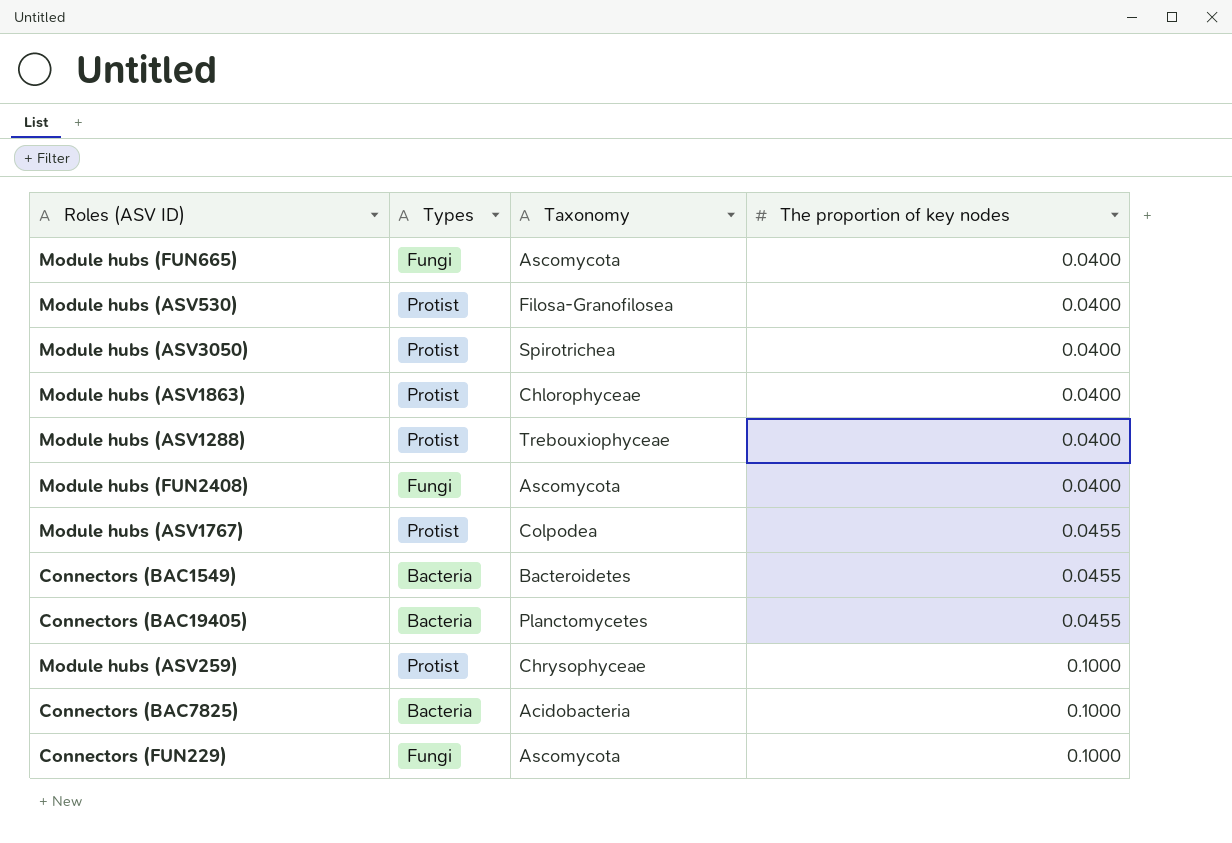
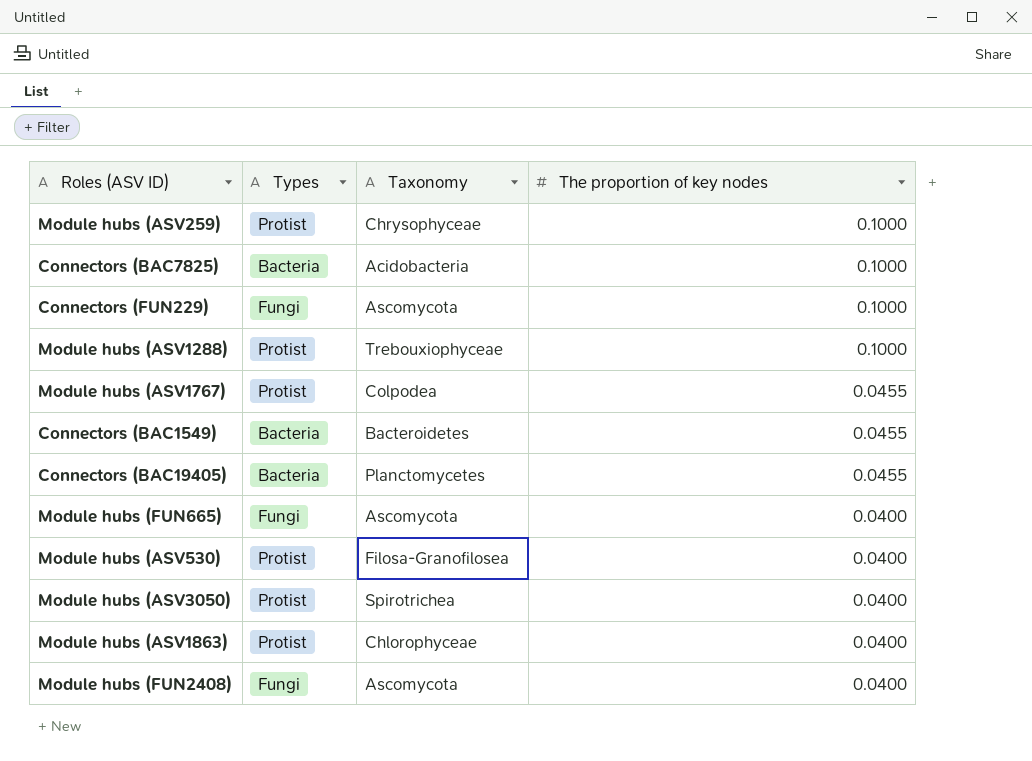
row order: The proportion of key nodes ascending -> The proportion of key nodes descending
Module hubs (ASV1288) | The proportion of key nodes: 0.0400 -> 0.1000

